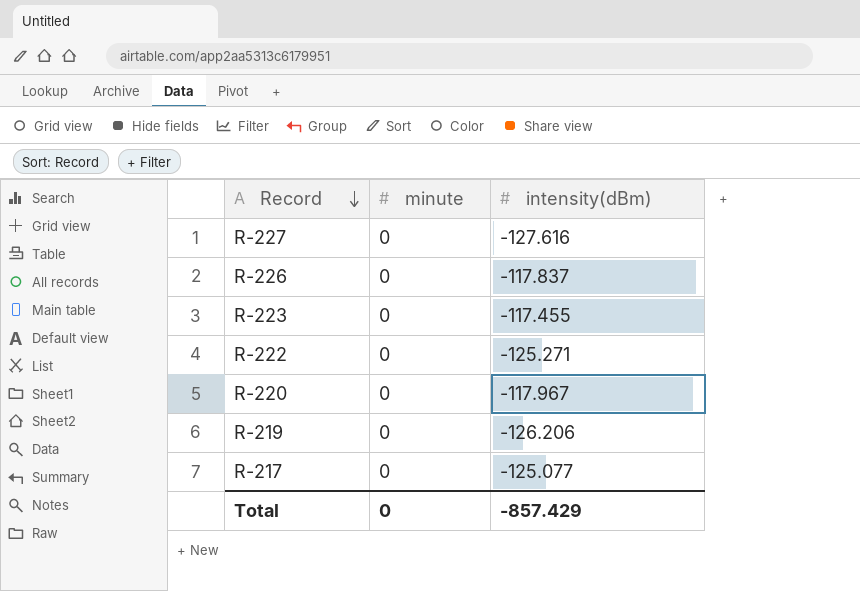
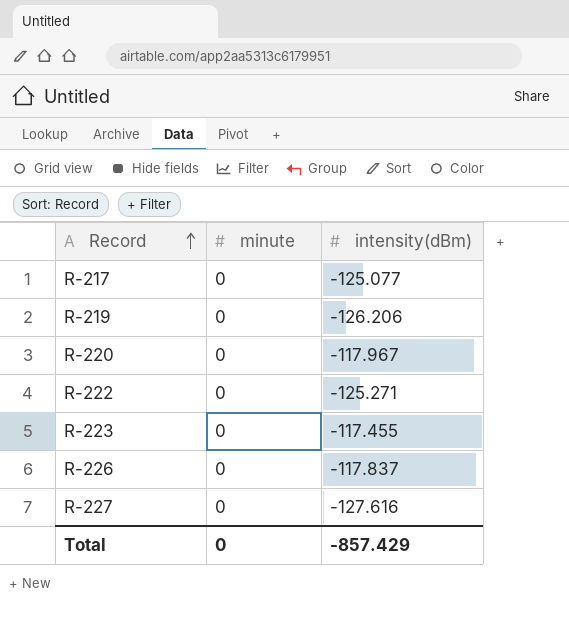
row order: Record descending -> Record ascending

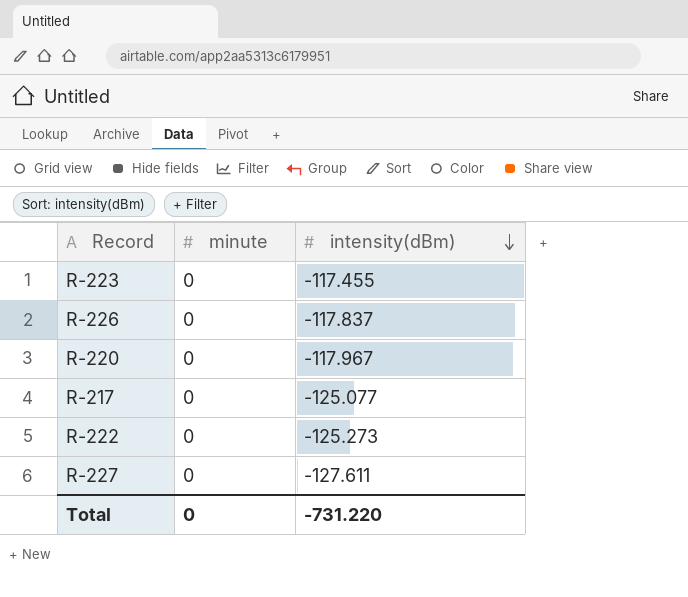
row order: Record ascending -> intensity(dBm) descending
row R-219: 0 | -126.206 -> none
R-222 | intensity(dBm): -125.271 -> -125.273
R-227 | intensity(dBm): -127.616 -> -127.611
Total | intensity(dBm): -857.429 -> -731.220

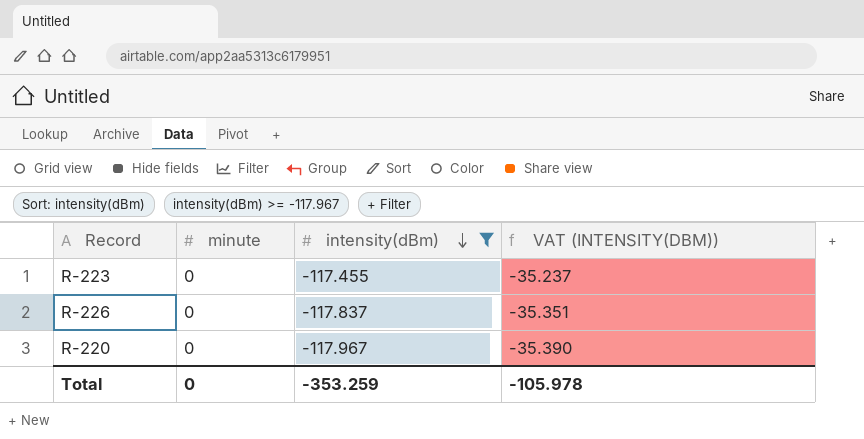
filter: none -> intensity(dBm) >= -117.967
column VAT (INTENSITY(DBM)) | formula: none -> [intensity(dBm)] * 0.3
Total | intensity(dBm): -731.220 -> -353.259

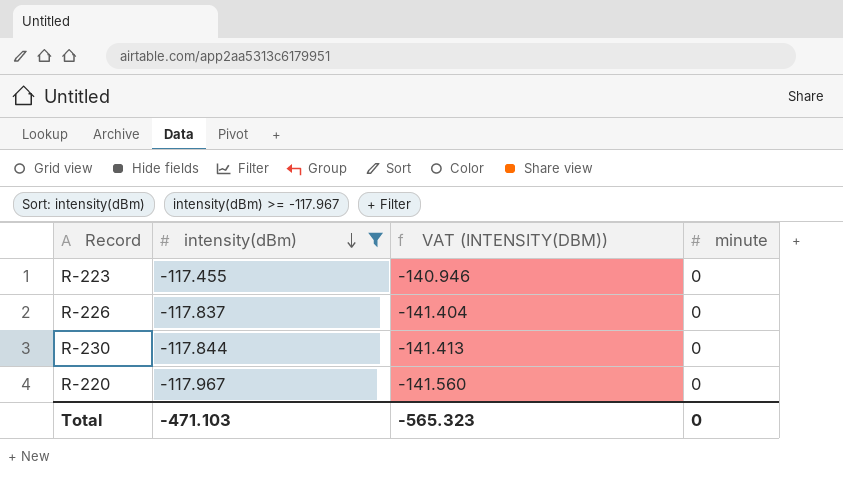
column VAT (INTENSITY(DBM)) | formula: [intensity(dBm)] * 0.3 -> [intensity(dBm)] * 1.2
column minute | position: 2 -> 4
row R-230: none -> -117.844 | -141.413 | 0
Total | intensity(dBm): -353.259 -> -471.103
Total | VAT (INTENSITY(DBM)): -105.978 -> -565.323

